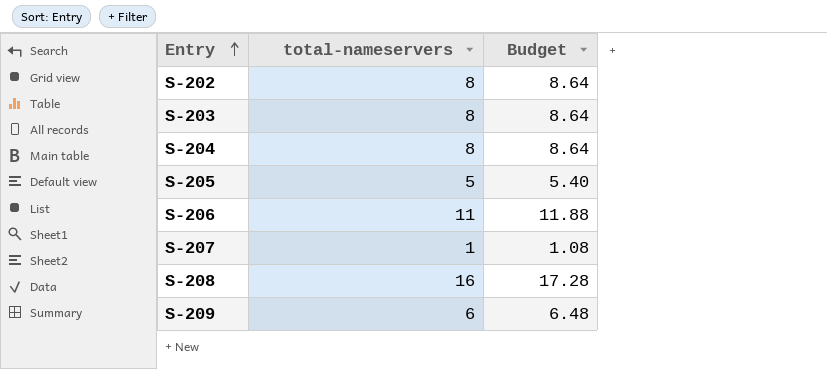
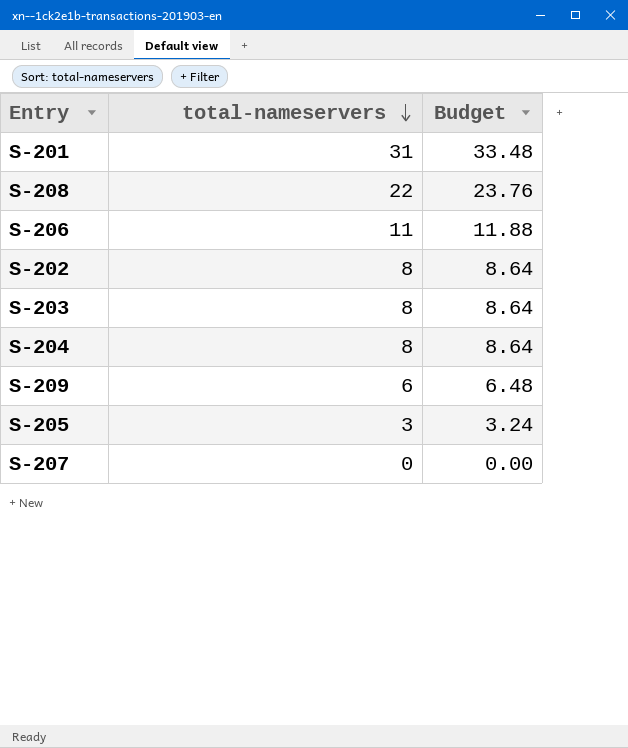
row order: Entry ascending -> total-nameservers descending
row S-201: none -> 31 | 33.48
S-208 | total-nameservers: 16 -> 22
S-208 | Budget: 17.28 -> 23.76
S-205 | total-nameservers: 5 -> 3
S-205 | Budget: 5.40 -> 3.24
S-207 | total-nameservers: 1 -> 0
S-207 | Budget: 1.08 -> 0.00

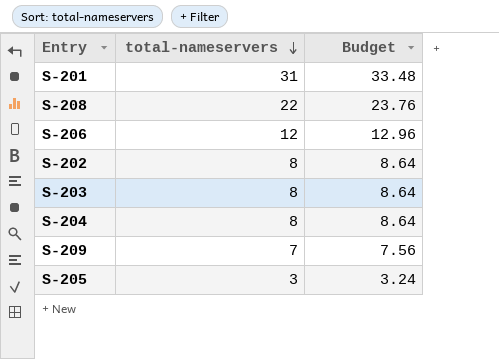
row S-207: 0 | 0.00 -> none
S-206 | total-nameservers: 11 -> 12
S-206 | Budget: 11.88 -> 12.96
S-209 | total-nameservers: 6 -> 7
S-209 | Budget: 6.48 -> 7.56

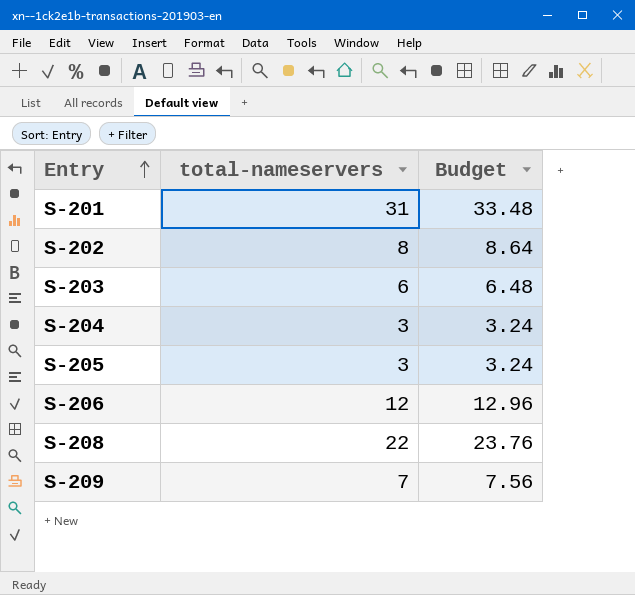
row order: total-nameservers descending -> Entry ascending
S-203 | total-nameservers: 8 -> 6
S-203 | Budget: 8.64 -> 6.48
S-204 | total-nameservers: 8 -> 3
S-204 | Budget: 8.64 -> 3.24

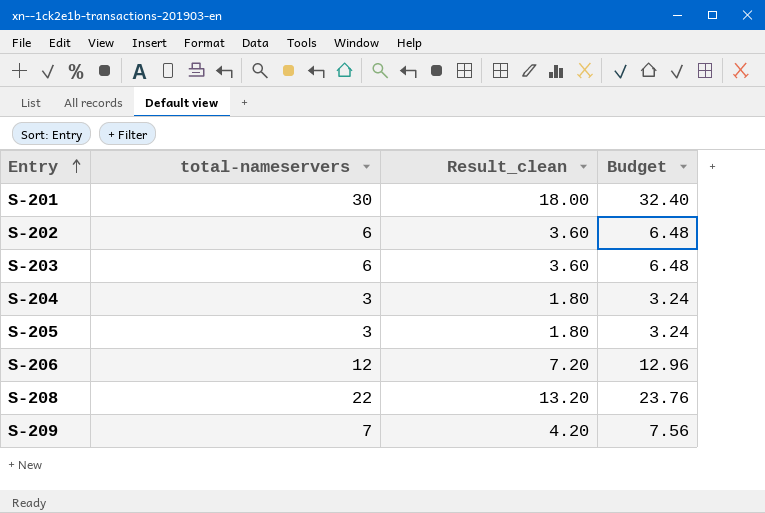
column Result_clean | formula: none -> [total-nameservers] * 0.6
S-201 | total-nameservers: 31 -> 30
S-201 | Budget: 33.48 -> 32.40
S-202 | total-nameservers: 8 -> 6
S-202 | Budget: 8.64 -> 6.48

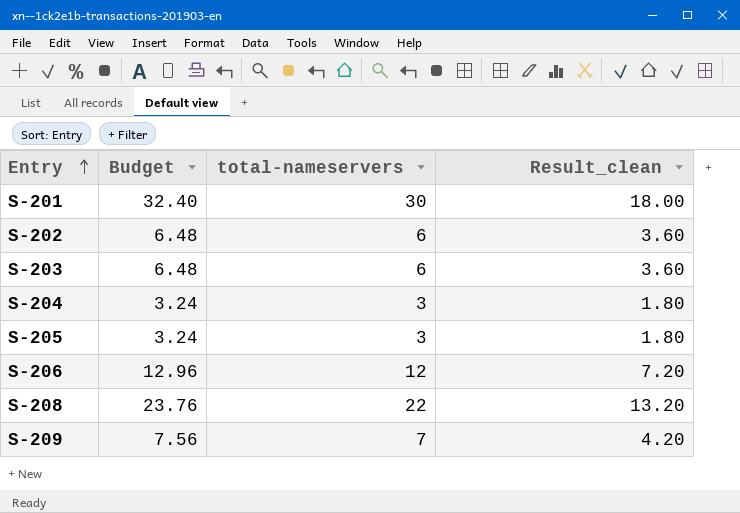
column Budget | position: 4 -> 2

